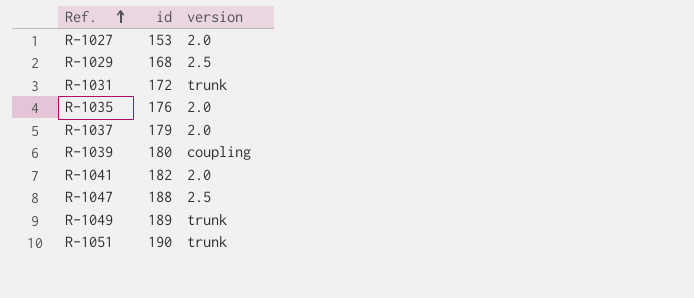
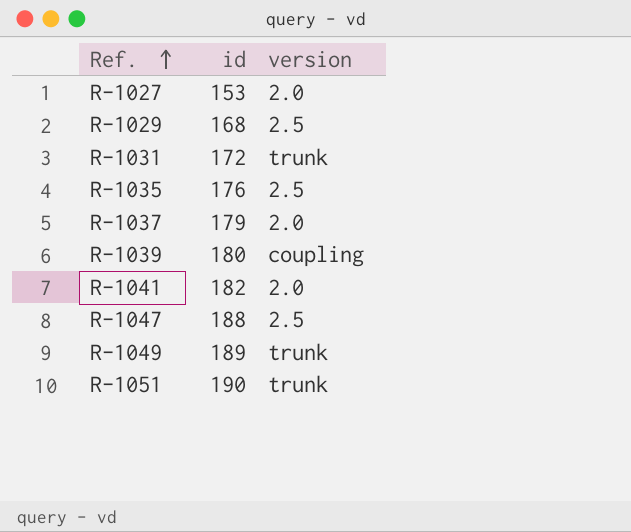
R-1035 | version: 2.0 -> 2.5

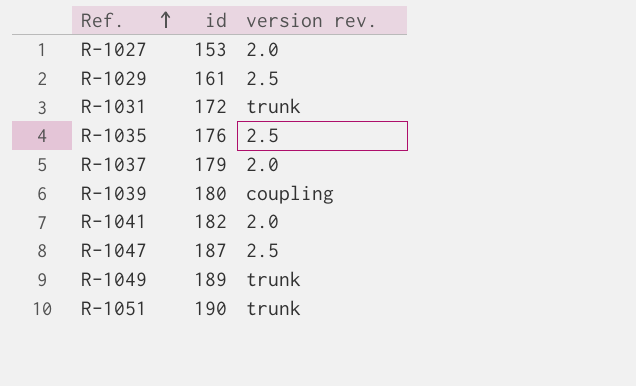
column name: version -> version rev.
R-1029 | id: 168 -> 161
R-1047 | id: 188 -> 187

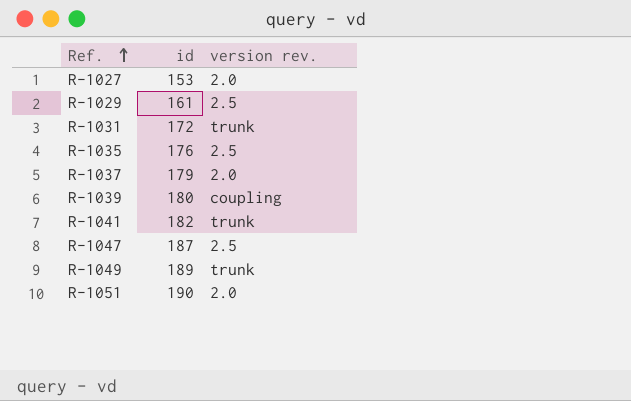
R-1041 | version rev.: 2.0 -> trunk
R-1051 | version rev.: trunk -> 2.0

